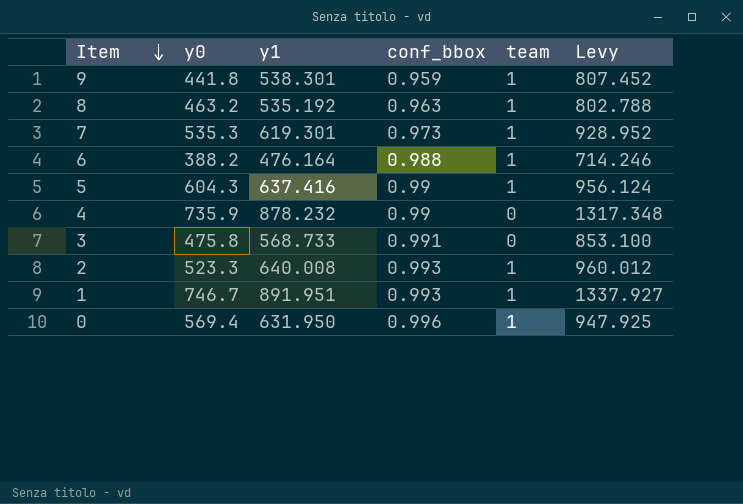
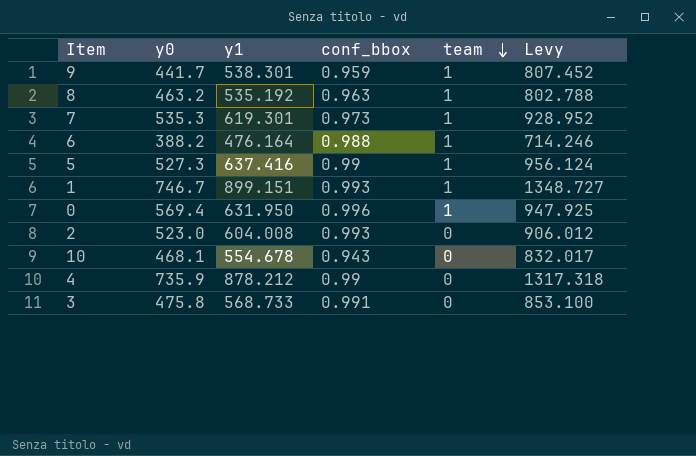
row order: Item descending -> team descending
9 | y0: 441.8 -> 441.7
5 | y0: 604.3 -> 527.3
1 | y1: 891.951 -> 899.151
1 | Levy: 1337.927 -> 1348.727
2 | y0: 523.3 -> 523.0
2 | y1: 640.008 -> 604.008
2 | team: 1 -> 0
2 | Levy: 960.012 -> 906.012
row 10: none -> 468.1 | 554.678 | 0.943 | 0 | 832.017
4 | y1: 878.232 -> 878.212
4 | Levy: 1317.348 -> 1317.318

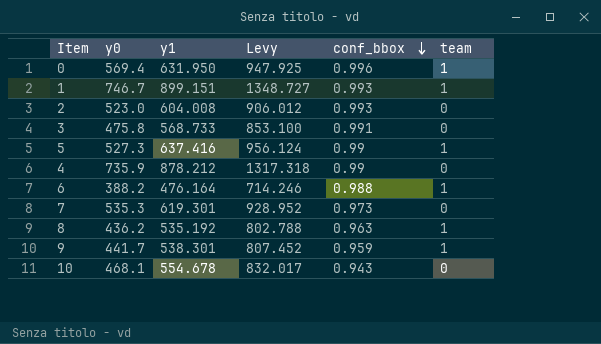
row order: team descending -> conf_bbox descending
column Levy | position: 6 -> 4
7 | team: 1 -> 0
8 | y0: 463.2 -> 436.2

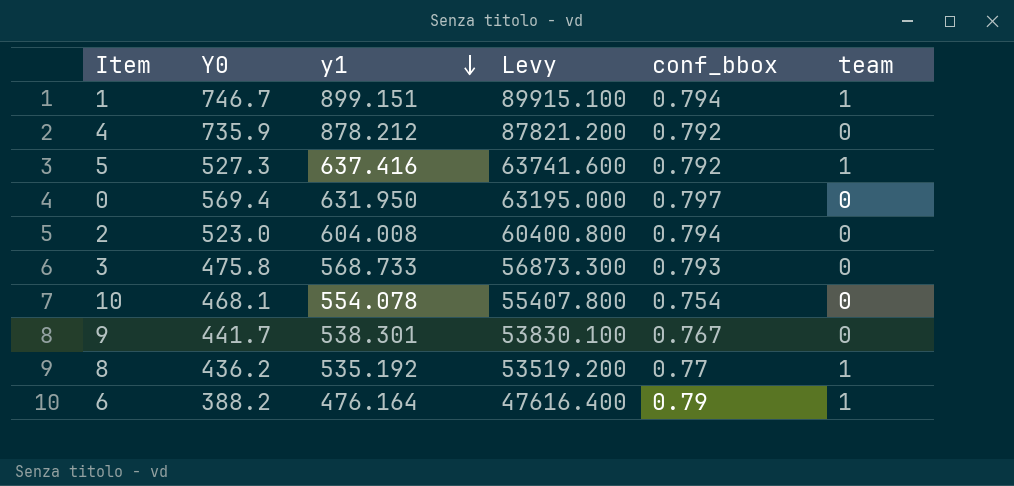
row order: conf_bbox descending -> y1 descending
column name: y0 -> Y0
column Levy | formula: [y1] * 1.5 -> [y1] * 100
row 7: 535.3 | 619.301 | 928.952 | 0.973 | 0 -> none
1 | conf_bbox: 0.993 -> 0.794
4 | conf_bbox: 0.99 -> 0.792
5 | conf_bbox: 0.99 -> 0.792
0 | conf_bbox: 0.996 -> 0.797
0 | team: 1 -> 0
2 | conf_bbox: 0.993 -> 0.794
3 | conf_bbox: 0.991 -> 0.793
10 | y1: 554.678 -> 554.078
10 | conf_bbox: 0.943 -> 0.754
9 | conf_bbox: 0.959 -> 0.767
9 | team: 1 -> 0
8 | conf_bbox: 0.963 -> 0.77
6 | conf_bbox: 0.988 -> 0.79

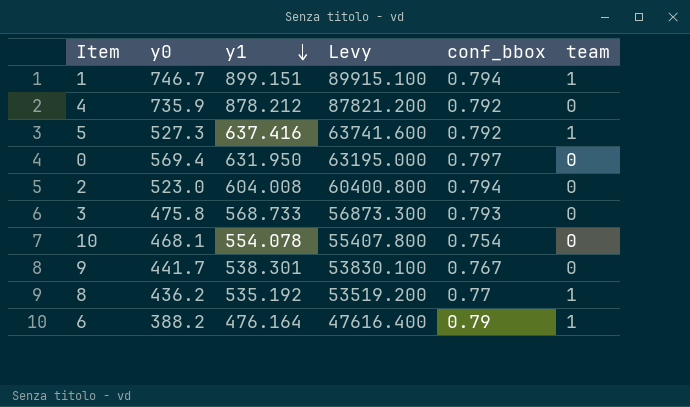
column name: Y0 -> y0

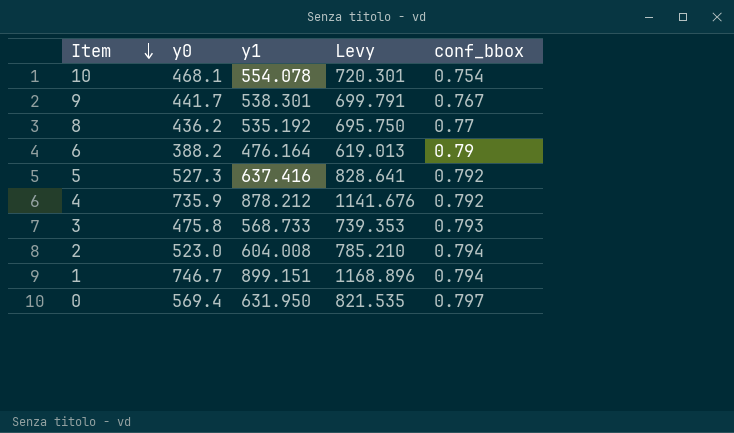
row order: y1 descending -> Item descending
column team | position: 6 -> none
column Levy | formula: [y1] * 100 -> [y1] * 1.3

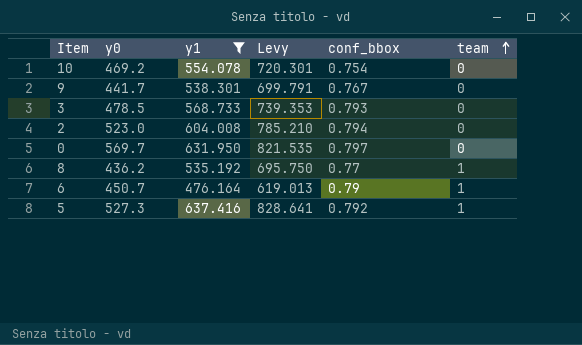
filter: none -> y1 <= 637.416
row order: Item descending -> team ascending
column team | position: none -> 6
10 | y0: 468.1 -> 469.2
3 | y0: 475.8 -> 478.5
0 | y0: 569.4 -> 569.7
6 | y0: 388.2 -> 450.7

